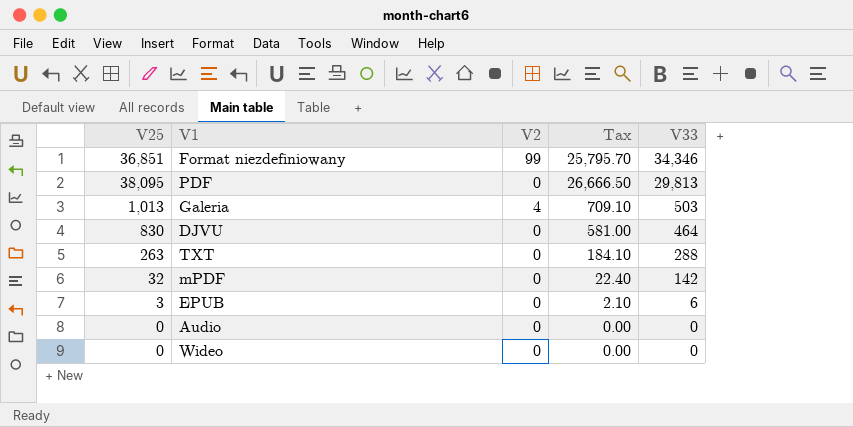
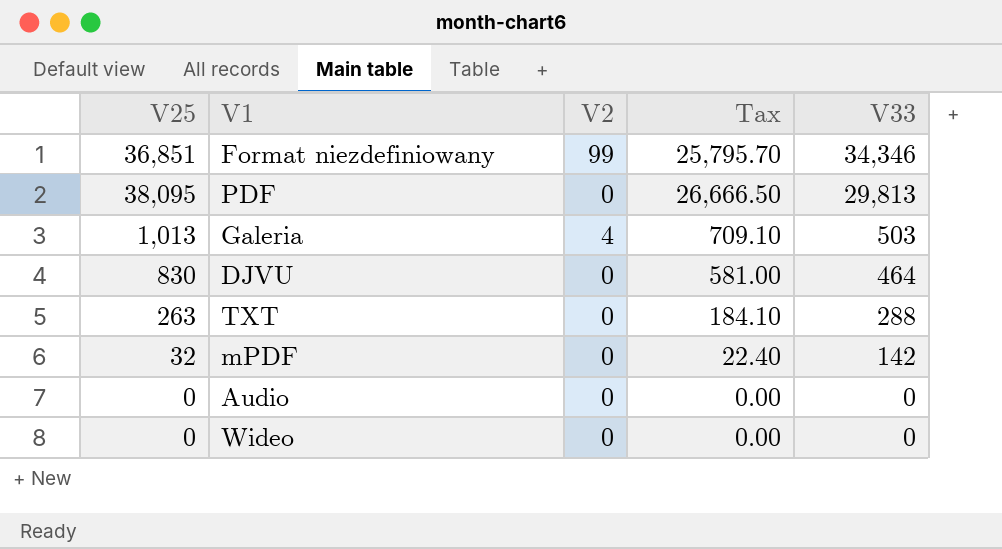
row EPUB: 3 | 0 | 2.10 | 6 -> none

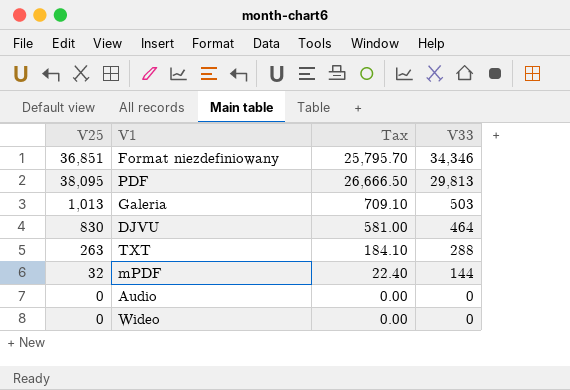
column V2 | position: 3 -> none
mPDF | V33: 142 -> 144

